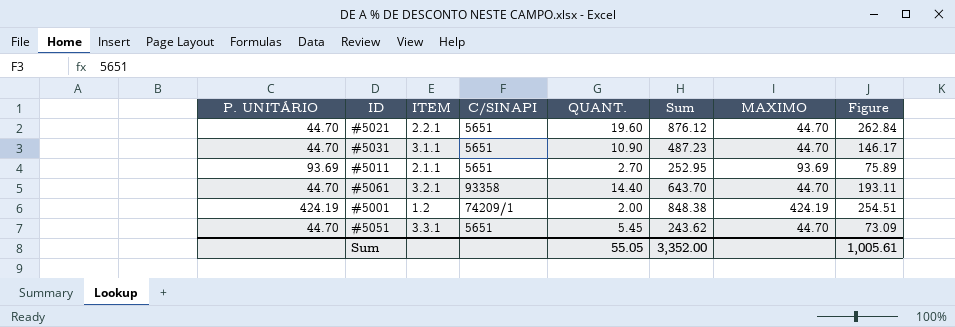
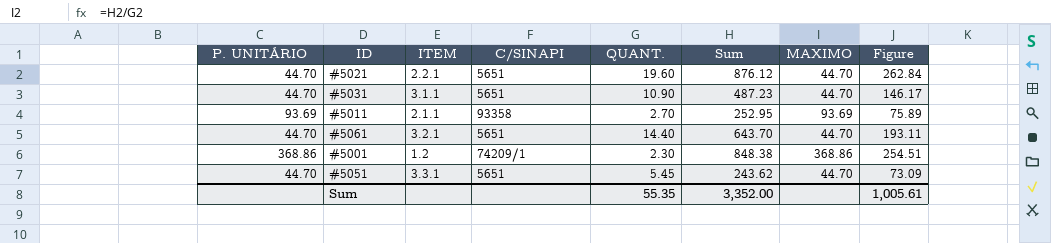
#5011 | C/SINAPI: 5651 -> 93358
#5061 | C/SINAPI: 93358 -> 5651
#5001 | P. UNITÁRIO: 424.19 -> 368.86
#5001 | QUANT.: 2.00 -> 2.30
#5001 | MAXIMO: 424.19 -> 368.86
Sum | QUANT.: 55.05 -> 55.35

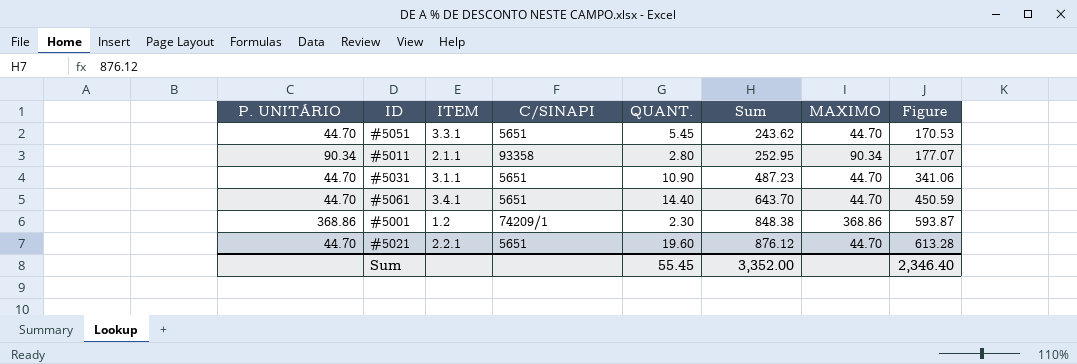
row order: none -> Sum ascending
column Figure | formula: [Sum] * 0.3 -> [Sum] * 0.7
#5011 | P. UNITÁRIO: 93.69 -> 90.34
#5011 | QUANT.: 2.70 -> 2.80
#5011 | MAXIMO: 93.69 -> 90.34
#5061 | ITEM: 3.2.1 -> 3.4.1
Sum | QUANT.: 55.35 -> 55.45
Sum | Figure: 1,005.61 -> 2,346.40

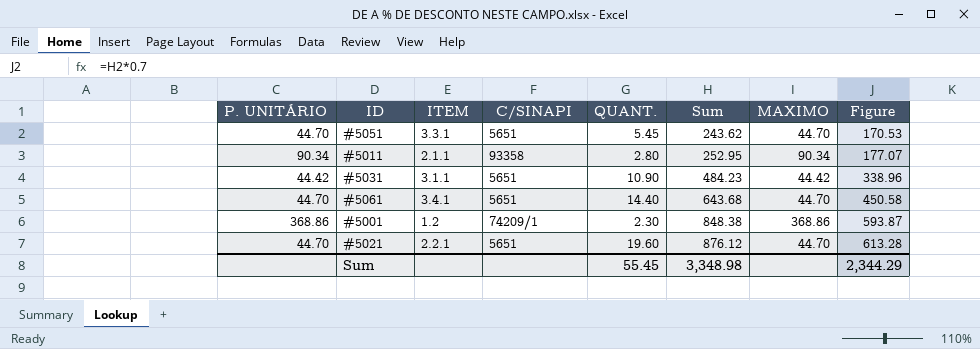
#5031 | P. UNITÁRIO: 44.70 -> 44.42
#5031 | Sum: 487.23 -> 484.23
#5031 | MAXIMO: 44.70 -> 44.42
#5031 | Figure: 341.06 -> 338.96
#5061 | Sum: 643.70 -> 643.68
#5061 | Figure: 450.59 -> 450.58
Sum | Sum: 3,352.00 -> 3,348.98
Sum | Figure: 2,346.40 -> 2,344.29

